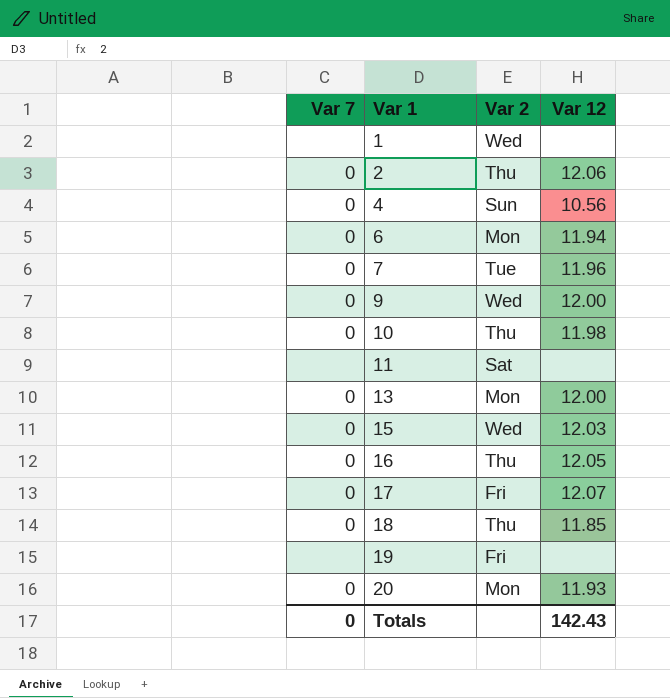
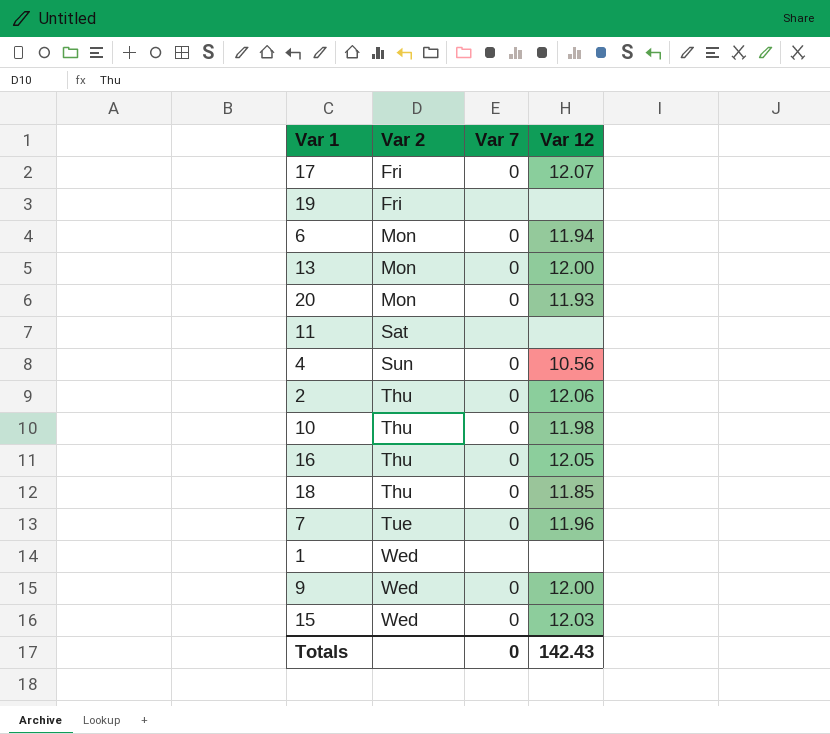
row order: Var 1 ascending -> Var 2 ascending
column Var 7 | position: 1 -> 3

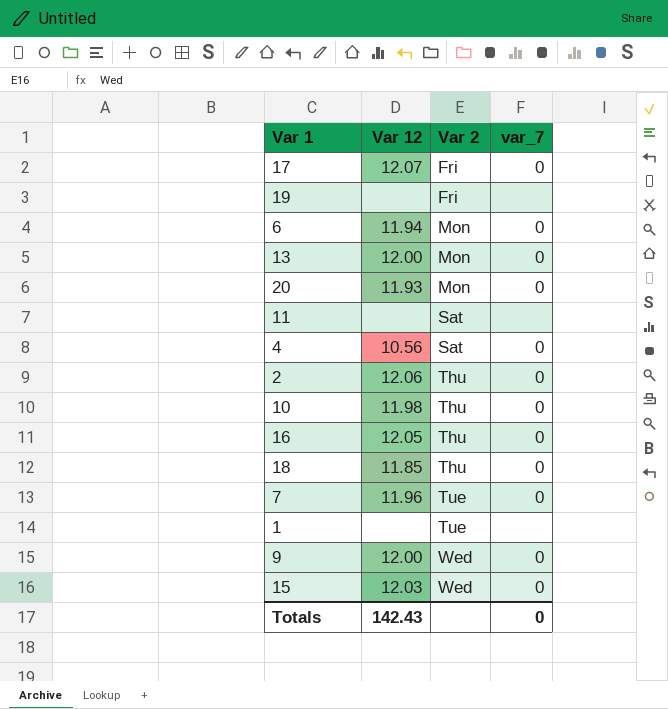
column Var 12 | position: 4 -> 2
column name: Var 7 -> var_7
4 | Var 2: Sun -> Sat
1 | Var 2: Wed -> Tue

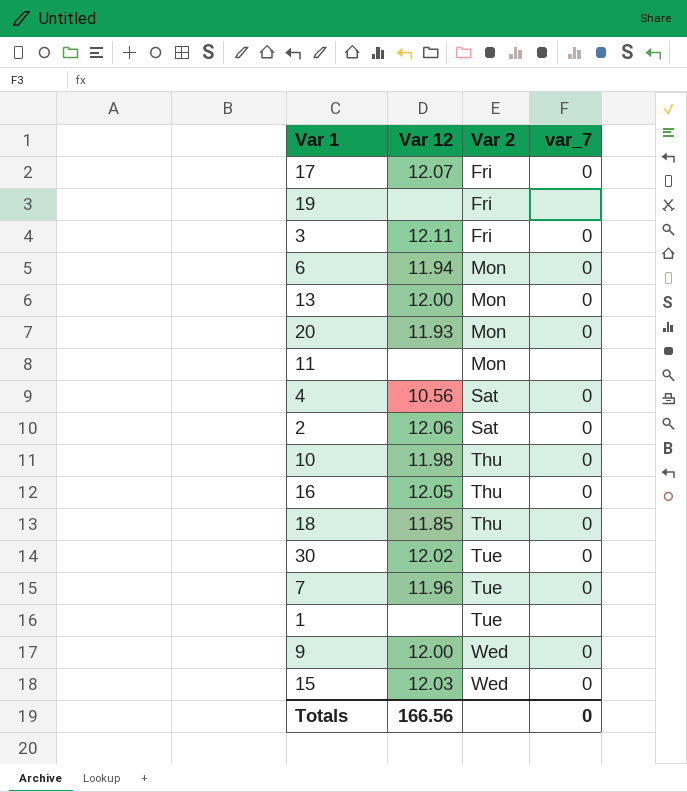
row 3: none -> 12.11 | Fri | 0
11 | Var 2: Sat -> Mon
2 | Var 2: Thu -> Sat
row 30: none -> 12.02 | Tue | 0
Totals | Var 12: 142.43 -> 166.56

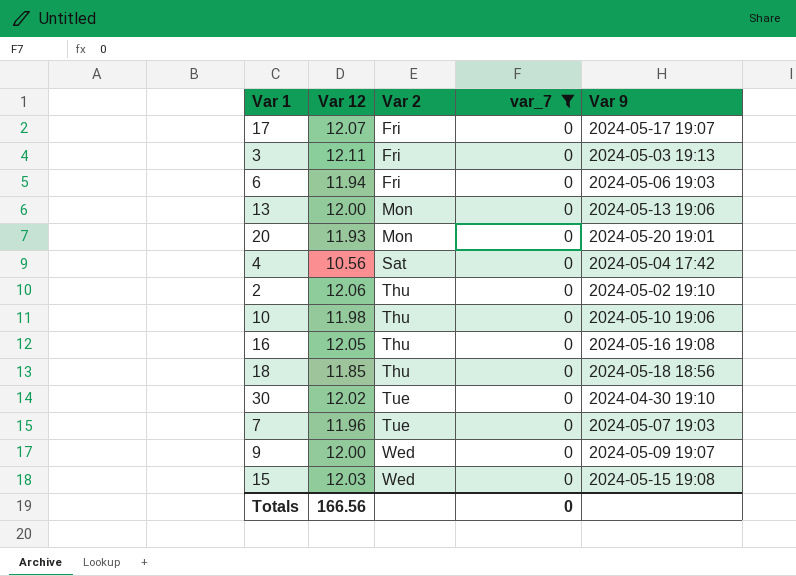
filter: none -> var_7 = 0
column Var 9 | position: none -> 5
6 | Var 2: Mon -> Fri
2 | Var 2: Sat -> Thu

